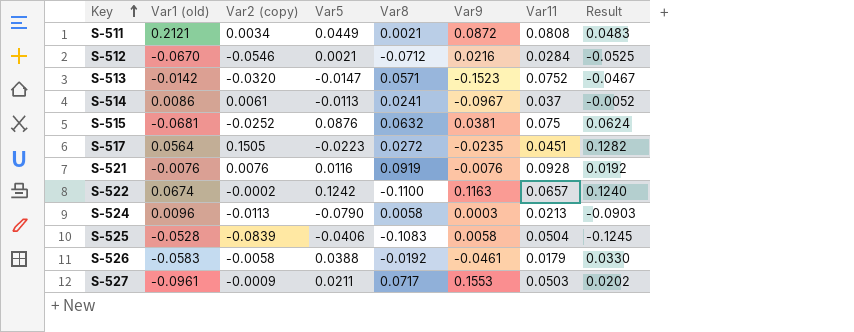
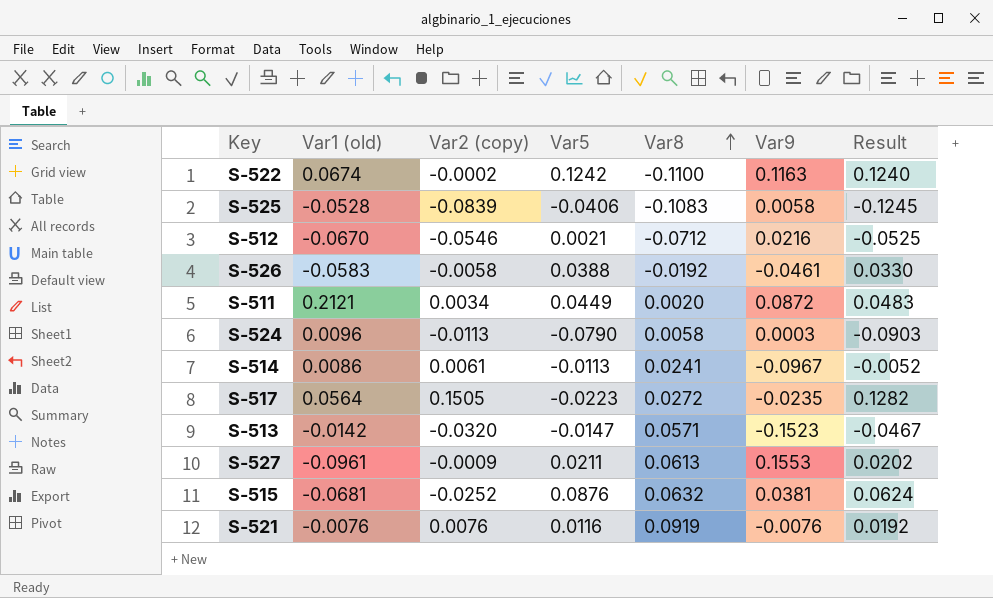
row order: Key ascending -> Var8 ascending
column Var11 | position: 7 -> none
S-511 | Var8: 0.0021 -> 0.0020
S-527 | Var8: 0.0717 -> 0.0613

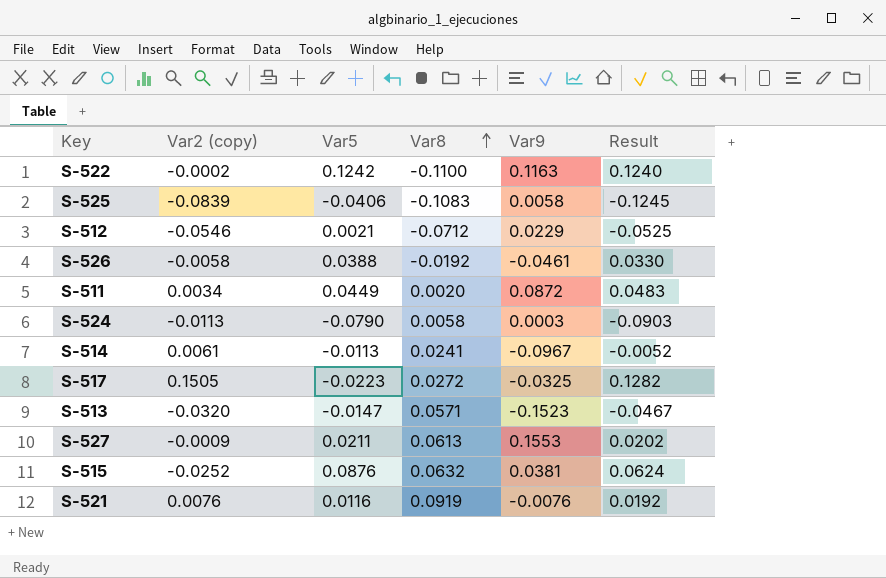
column Var1 (old) | position: 2 -> none
S-512 | Var9: 0.0216 -> 0.0229
S-517 | Var9: -0.0235 -> -0.0325

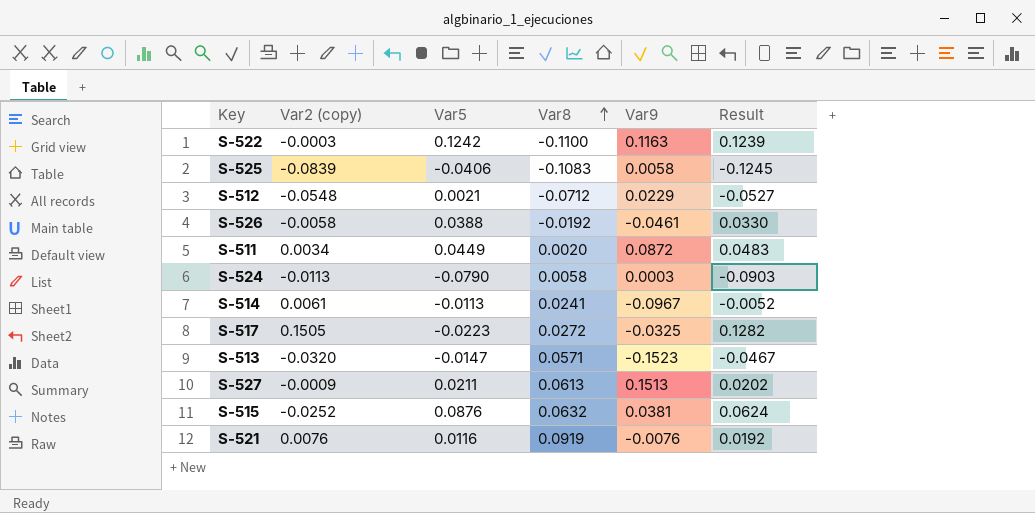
S-522 | Var2 (copy): -0.0002 -> -0.0003
S-522 | Result: 0.1240 -> 0.1239
S-512 | Var2 (copy): -0.0546 -> -0.0548
S-512 | Result: -0.0525 -> -0.0527
S-527 | Var9: 0.1553 -> 0.1513

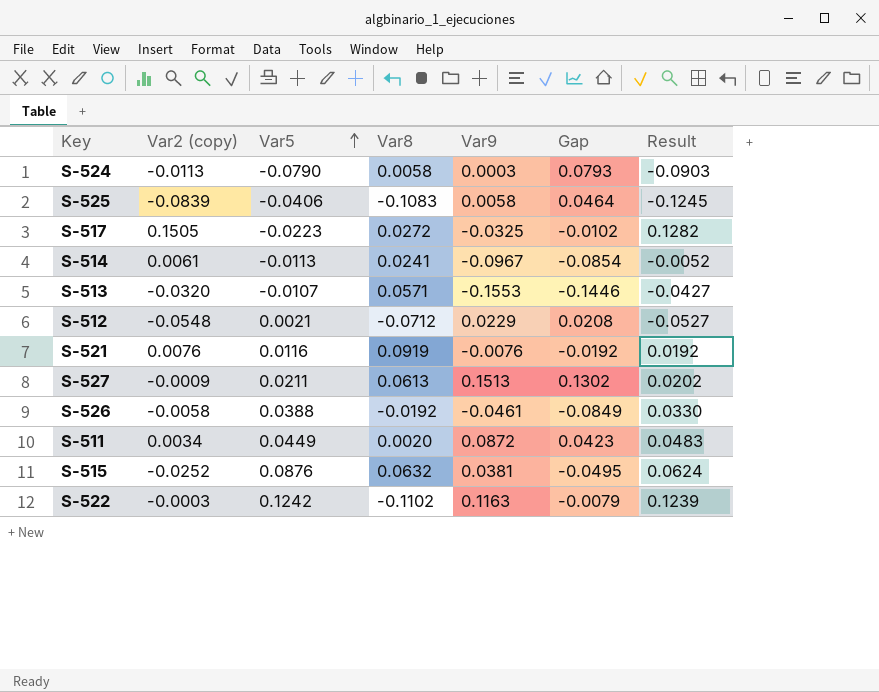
row order: Var8 ascending -> Var5 ascending
column Gap | formula: none -> [Var9] - [Var5]
S-513 | Var5: -0.0147 -> -0.0107
S-513 | Var9: -0.1523 -> -0.1553
S-513 | Result: -0.0467 -> -0.0427
S-522 | Var8: -0.1100 -> -0.1102

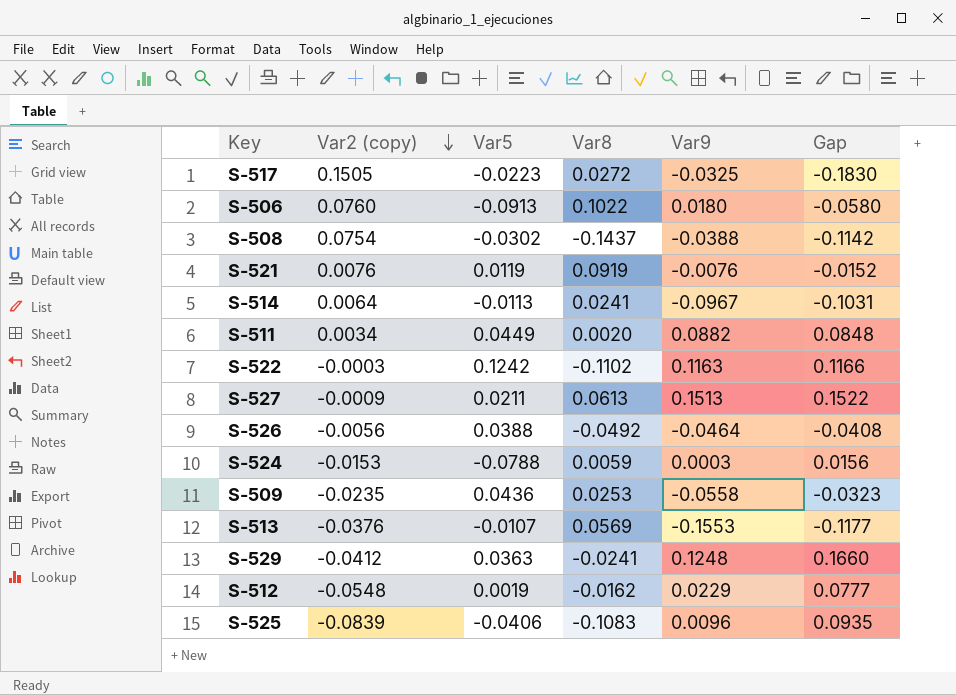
row order: Var5 ascending -> Var2 (copy) descending
column Result | formula: [Var2 (copy)] + [Var5] -> none
column Gap | formula: [Var9] - [Var5] -> [Var9] - [Var2 (copy)]
row S-515: -0.0252 | 0.0876 | 0.0632 | 0.0381 | -0.0495 | 0.0624 -> none
row S-506: none -> 0.0760 | -0.0913 | 0.1022 | 0.0180 | -0.0580
row S-508: none -> 0.0754 | -0.0302 | -0.1437 | -0.0388 | -0.1142
S-521 | Var5: 0.0116 -> 0.0119
S-514 | Var2 (copy): 0.0061 -> 0.0064
S-511 | Var9: 0.0872 -> 0.0882
S-526 | Var2 (copy): -0.0058 -> -0.0056
S-526 | Var8: -0.0192 -> -0.0492
S-526 | Var9: -0.0461 -> -0.0464
S-524 | Var2 (copy): -0.0113 -> -0.0153
S-524 | Var5: -0.0790 -> -0.0788
S-524 | Var8: 0.0058 -> 0.0059
row S-509: none -> -0.0235 | 0.0436 | 0.0253 | -0.0558 | -0.0323
S-513 | Var2 (copy): -0.0320 -> -0.0376
S-513 | Var8: 0.0571 -> 0.0569
row S-529: none -> -0.0412 | 0.0363 | -0.0241 | 0.1248 | 0.1660
S-512 | Var5: 0.0021 -> 0.0019
S-512 | Var8: -0.0712 -> -0.0162
S-525 | Var9: 0.0058 -> 0.0096

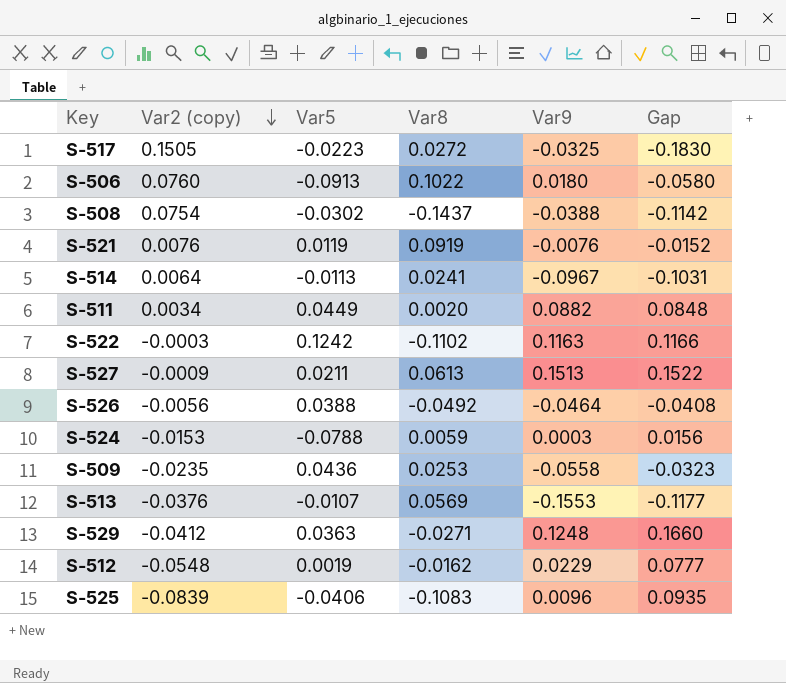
S-529 | Var8: -0.0241 -> -0.0271

